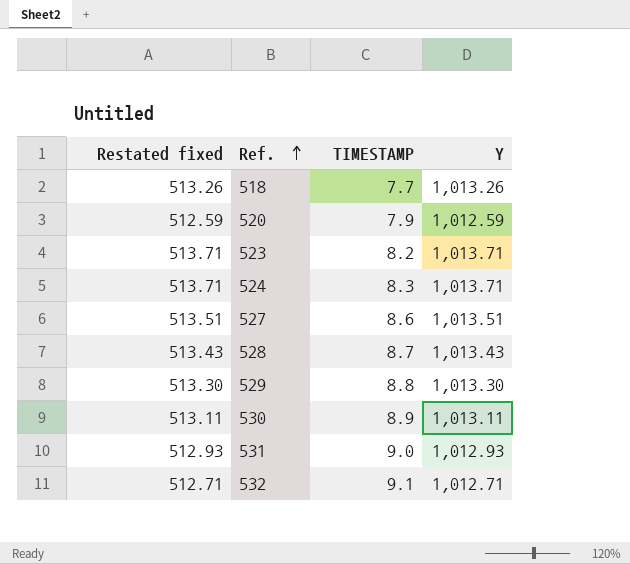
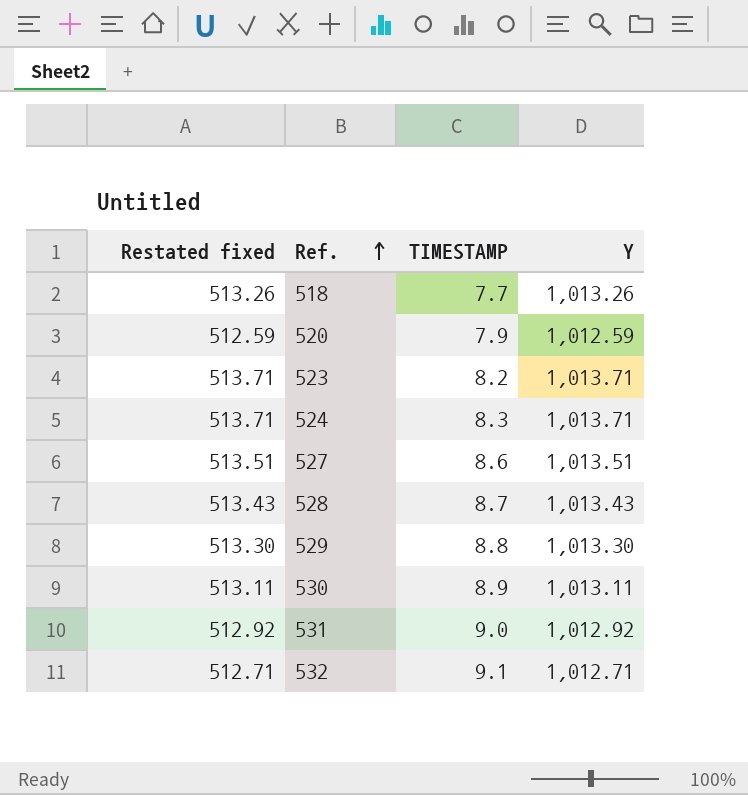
531 | Restated fixed: 512.93 -> 512.92
531 | Y: 1,012.93 -> 1,012.92

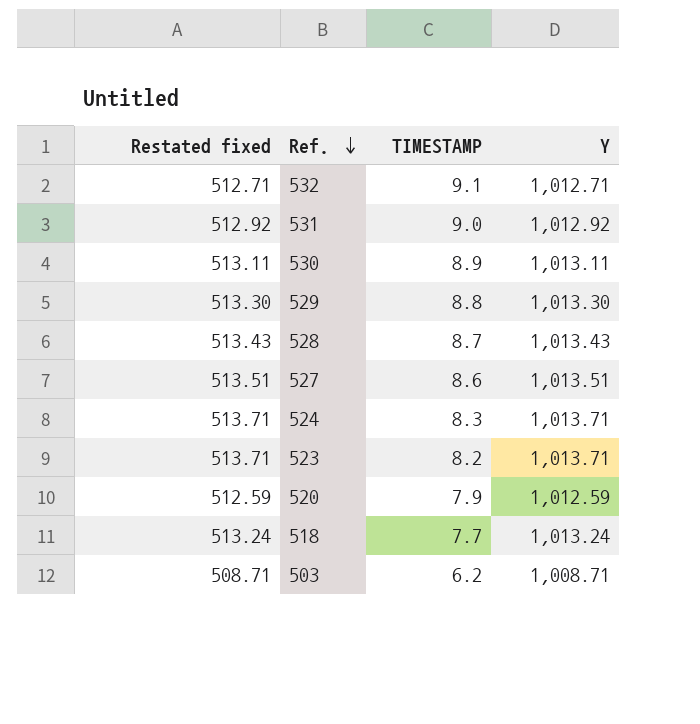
row order: Ref. ascending -> Ref. descending
518 | Restated fixed: 513.26 -> 513.24
518 | Y: 1,013.26 -> 1,013.24
row 503: none -> 508.71 | 6.2 | 1,008.71

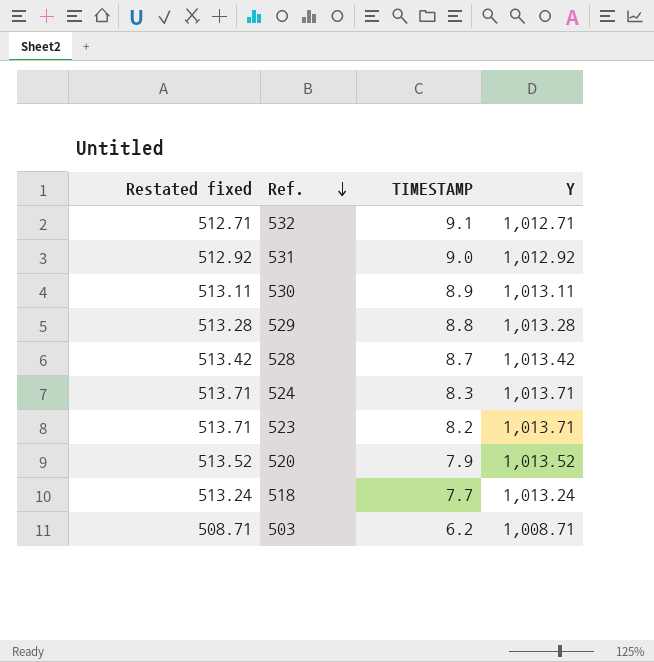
row 527: 513.51 | 8.6 | 1,013.51 -> none
529 | Restated fixed: 513.30 -> 513.28
529 | Y: 1,013.30 -> 1,013.28
528 | Restated fixed: 513.43 -> 513.42
528 | Y: 1,013.43 -> 1,013.42
520 | Restated fixed: 512.59 -> 513.52
520 | Y: 1,012.59 -> 1,013.52

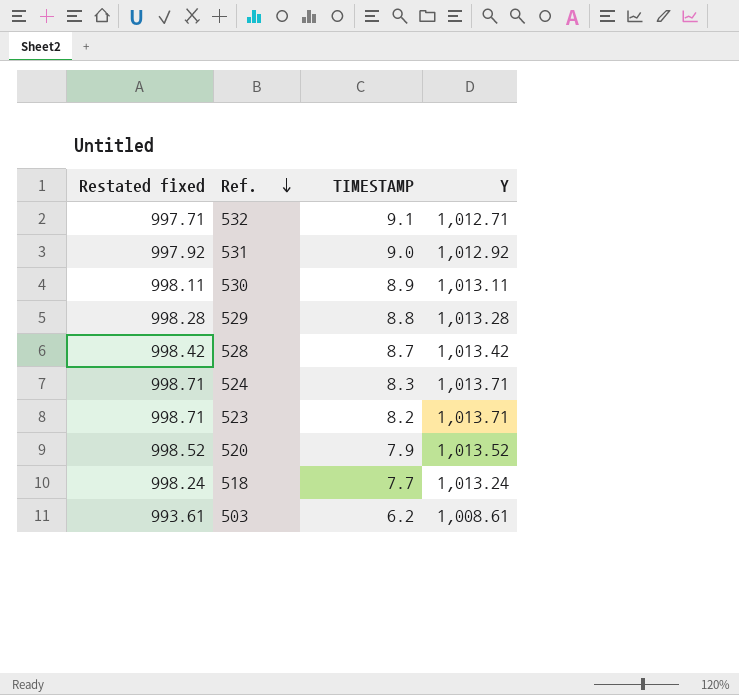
column Restated fixed | formula: [Y] - 500 -> [Y] - 15
503 | Y: 1,008.71 -> 1,008.61

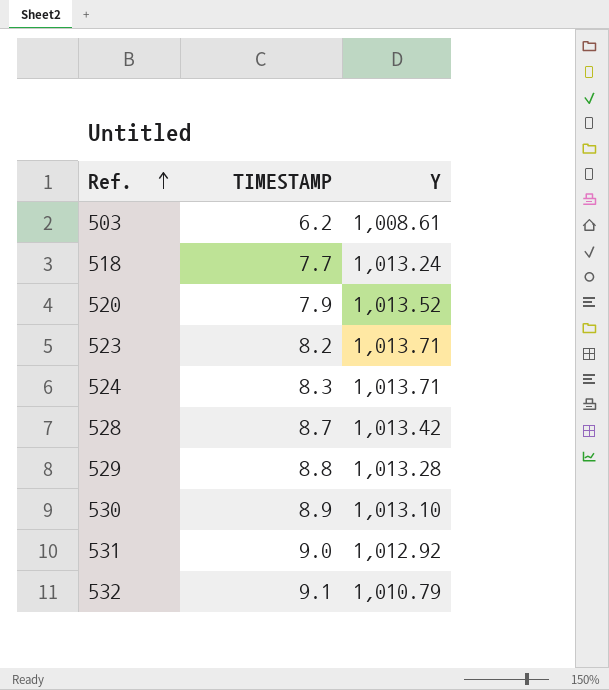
row order: Ref. descending -> Ref. ascending
column Restated fixed | formula: [Y] - 15 -> none
530 | Y: 1,013.11 -> 1,013.10
532 | Y: 1,012.71 -> 1,010.79

